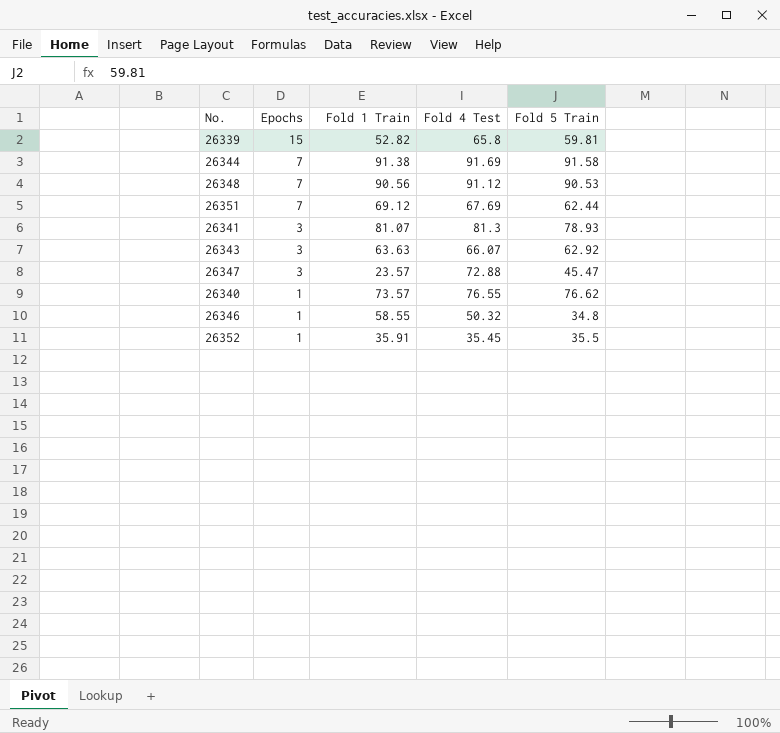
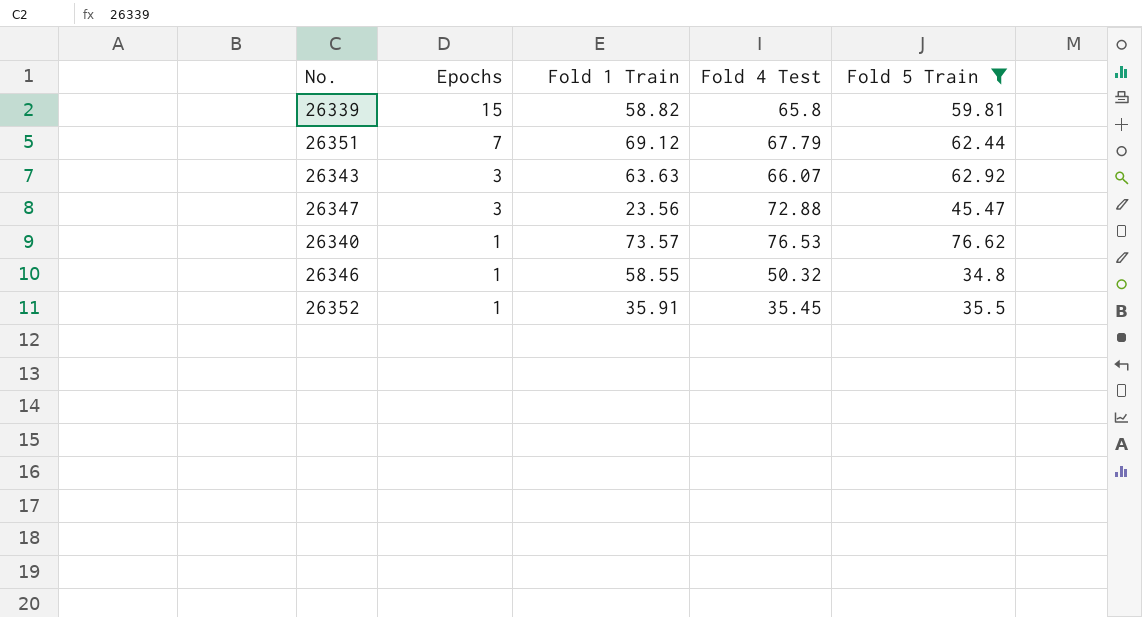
filter: none -> Fold 5 Train <= 76.62
26339 | Fold 1 Train: 52.82 -> 58.82
26351 | Fold 4 Test: 67.69 -> 67.79
26347 | Fold 1 Train: 23.57 -> 23.56
26340 | Fold 4 Test: 76.55 -> 76.53

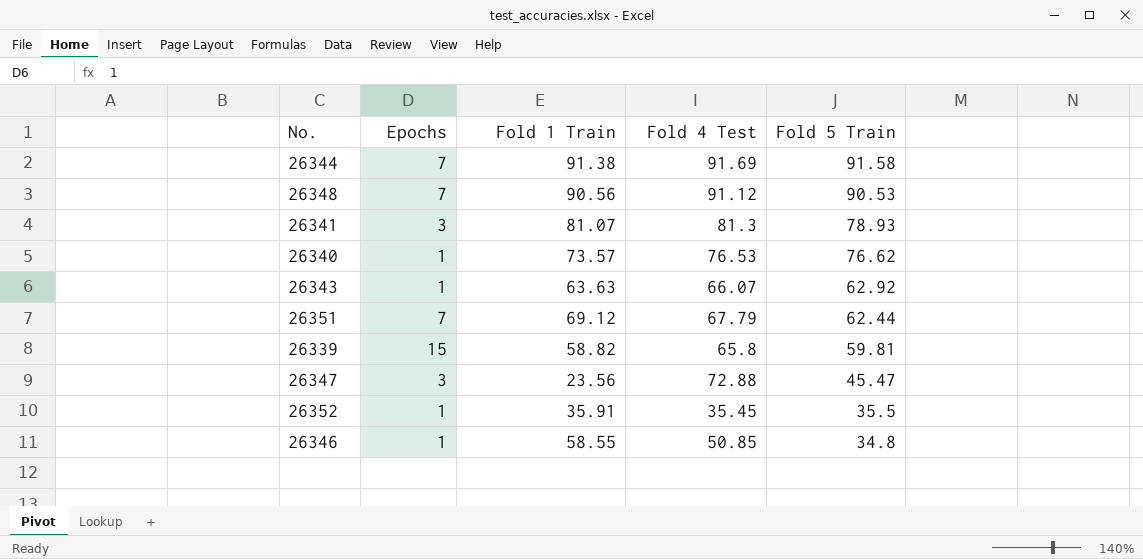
filter: Fold 5 Train <= 76.62 -> none
row order: Epochs descending -> Fold 5 Train descending
26343 | Epochs: 3 -> 1
26346 | Fold 4 Test: 50.32 -> 50.85

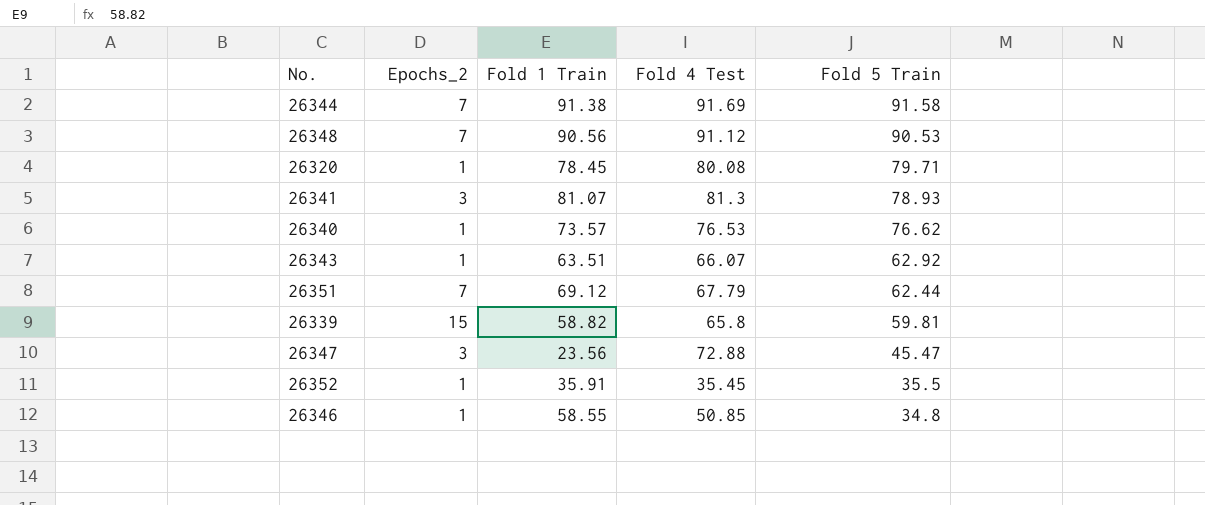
column name: Epochs -> Epochs_2
row 26320: none -> 1 | 78.45 | 80.08 | 79.71
26343 | Fold 1 Train: 63.63 -> 63.51

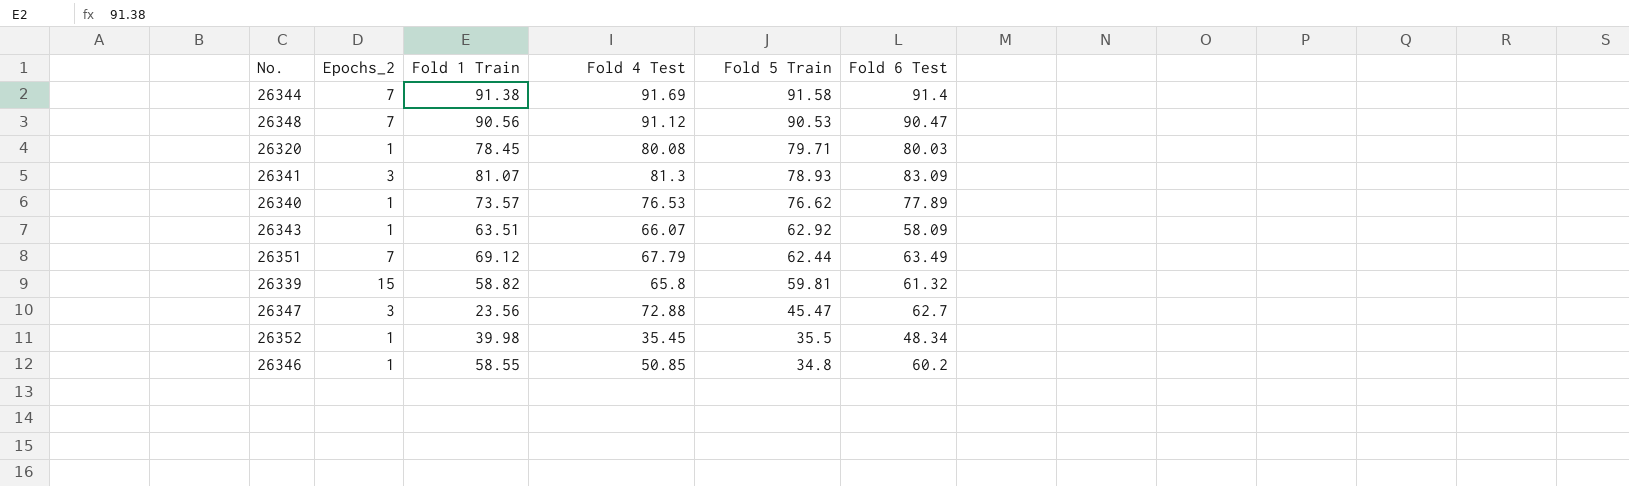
column Fold 6 Test | position: none -> 6
26352 | Fold 1 Train: 35.91 -> 39.98

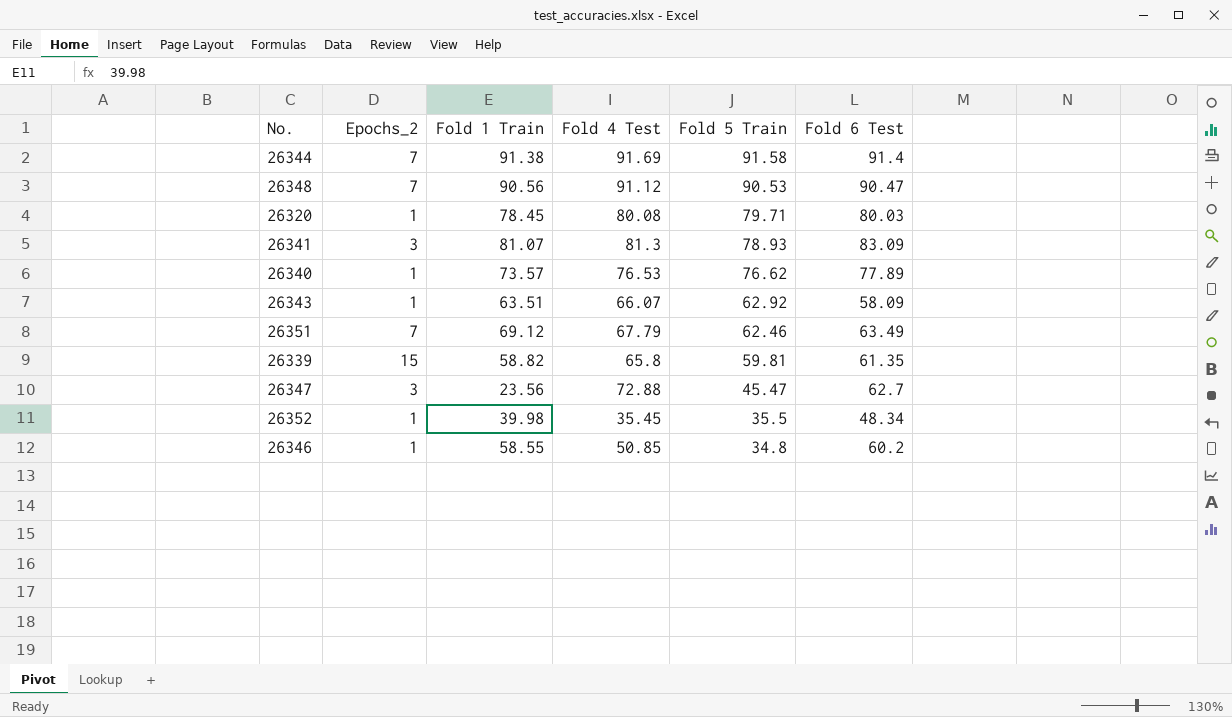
26351 | Fold 5 Train: 62.44 -> 62.46
26339 | Fold 6 Test: 61.32 -> 61.35

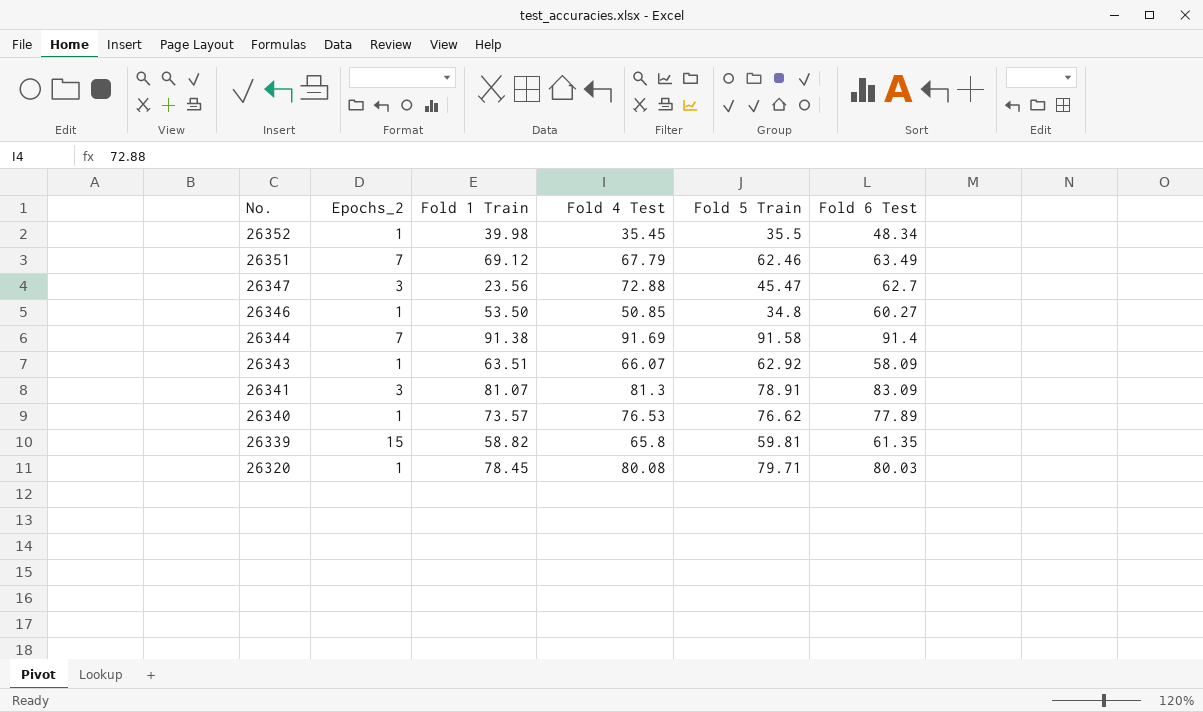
row order: Fold 5 Train descending -> No. descending
row 26348: 7 | 90.56 | 91.12 | 90.53 | 90.47 -> none
26346 | Fold 1 Train: 58.55 -> 53.50
26346 | Fold 6 Test: 60.2 -> 60.27
26341 | Fold 5 Train: 78.93 -> 78.91

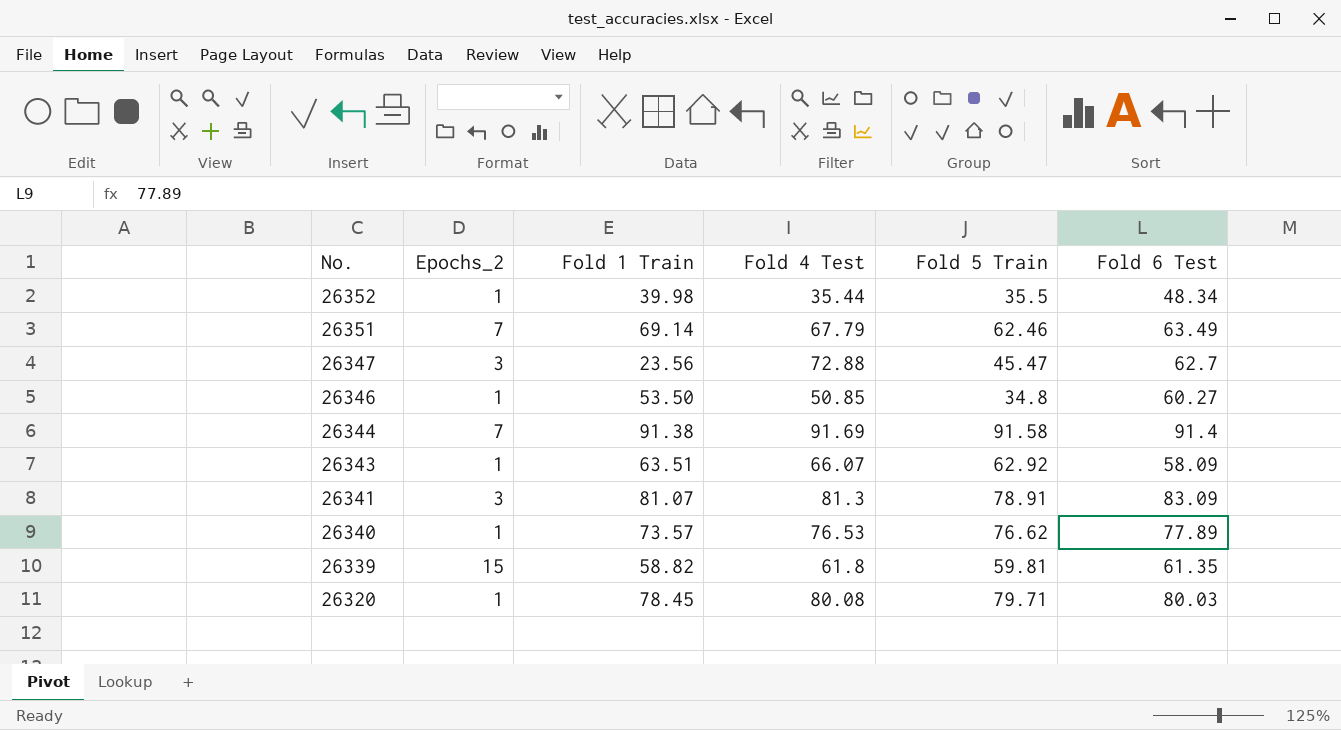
26352 | Fold 4 Test: 35.45 -> 35.44
26351 | Fold 1 Train: 69.12 -> 69.14
26339 | Fold 4 Test: 65.8 -> 61.8

